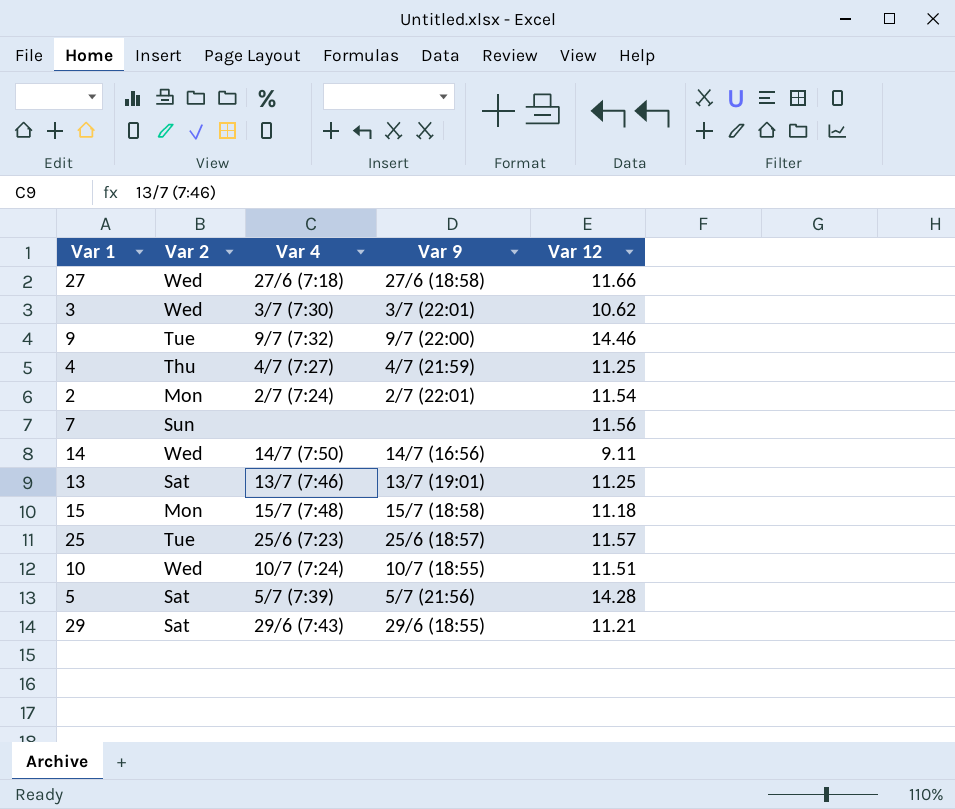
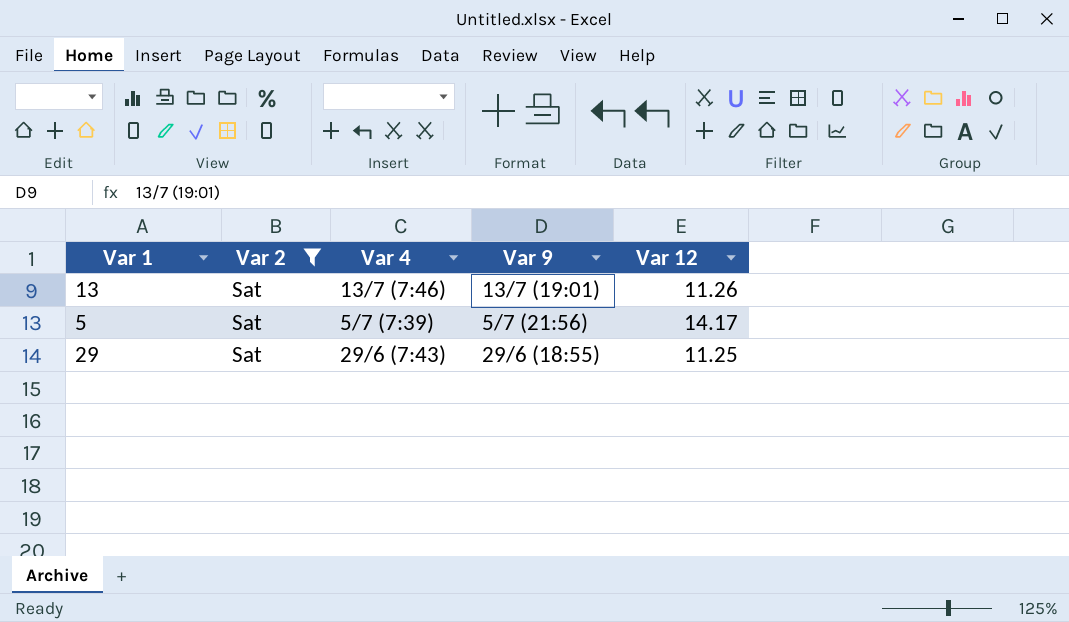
filter: none -> Var 2 = Sat
13 | Var 12: 11.25 -> 11.26
5 | Var 12: 14.28 -> 14.17
29 | Var 12: 11.21 -> 11.25

